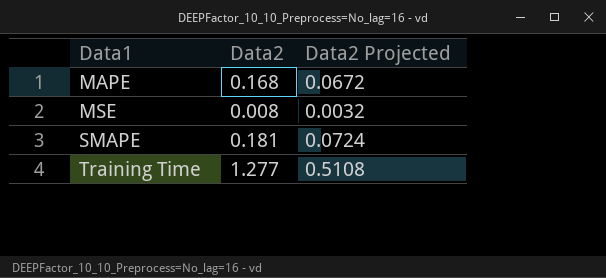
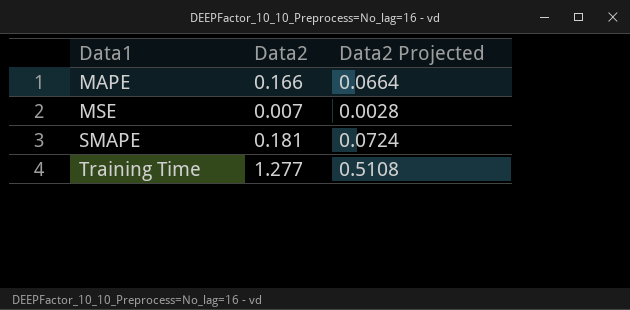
MAPE | Data2: 0.168 -> 0.166
MAPE | Data2 Projected: 0.0672 -> 0.0664
MSE | Data2: 0.008 -> 0.007
MSE | Data2 Projected: 0.0032 -> 0.0028

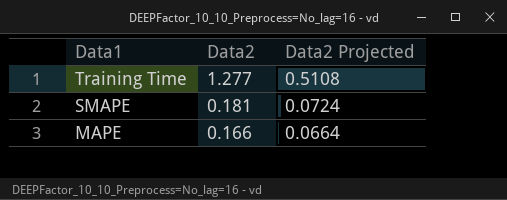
row order: Data1 ascending -> Data1 descending
row MSE: 0.007 | 0.0028 -> none

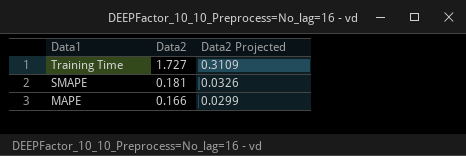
column Data2 Projected | formula: [Data2] * 0.4 -> [Data2] * 0.18
Training Time | Data2: 1.277 -> 1.727

